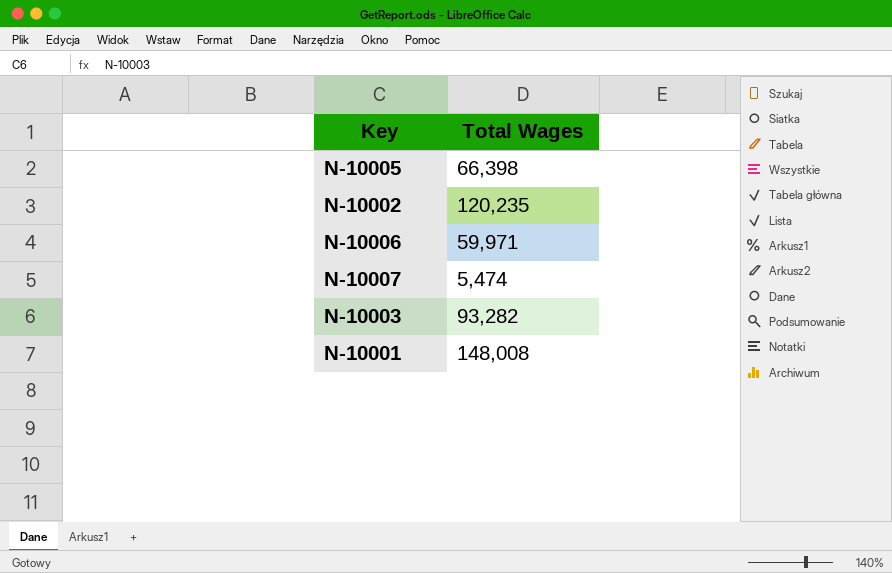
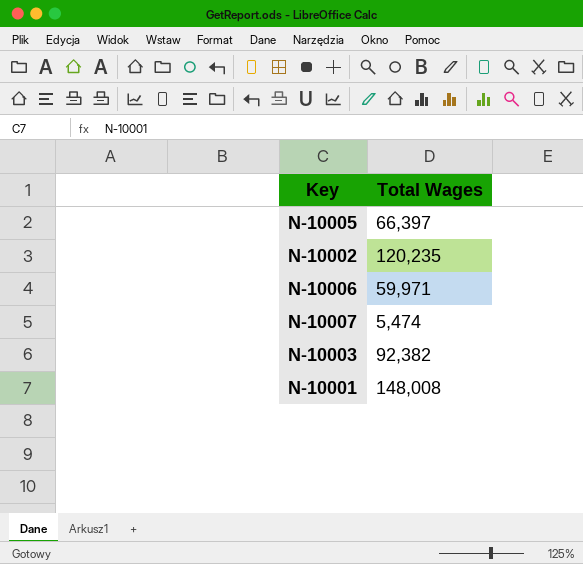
N-10005 | Total Wages: 66,398 -> 66,397
N-10003 | Total Wages: 93,282 -> 92,382

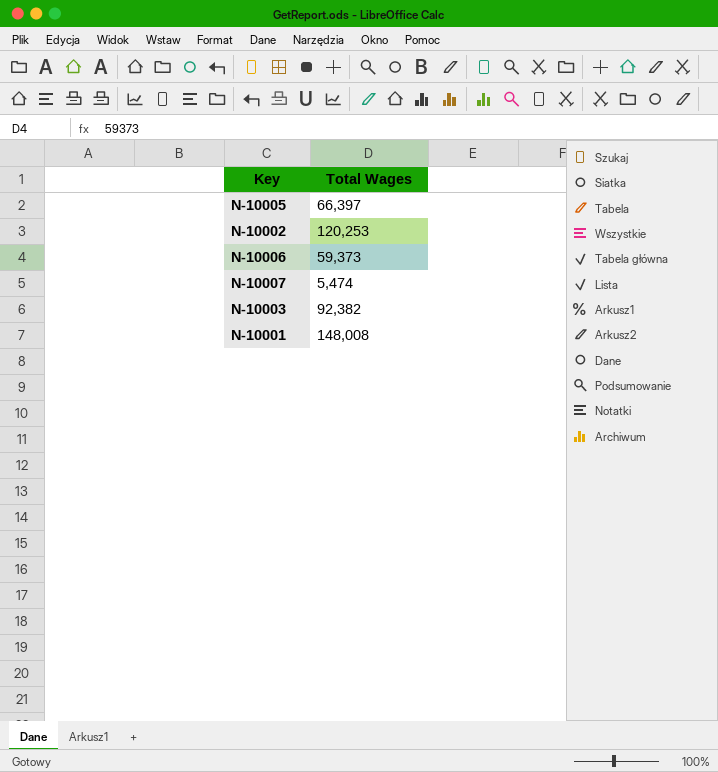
N-10002 | Total Wages: 120,235 -> 120,253
N-10006 | Total Wages: 59,971 -> 59,373

